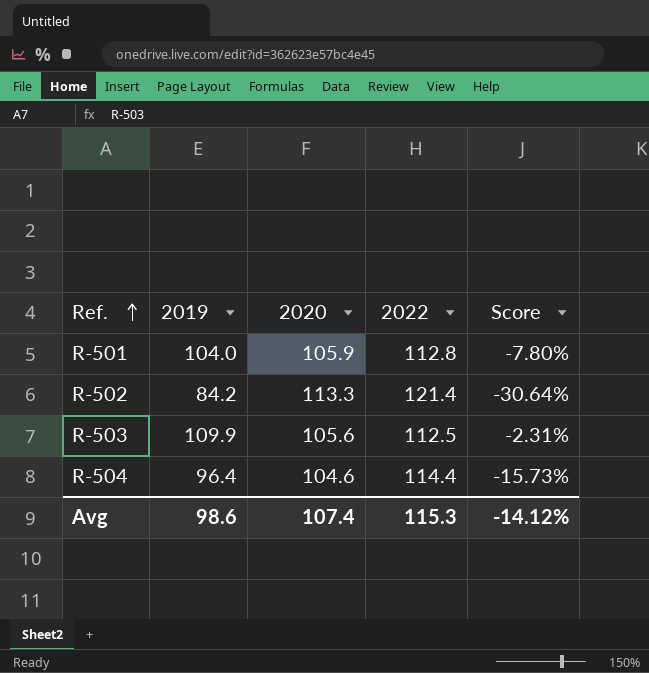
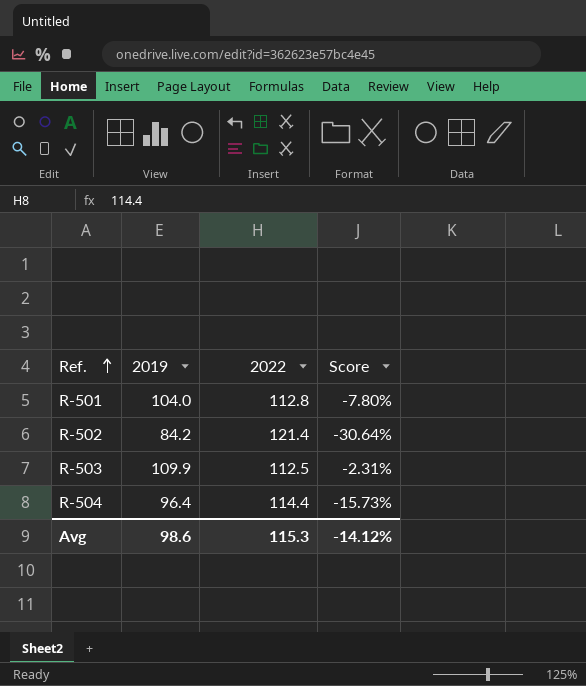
column 2020 | position: 3 -> none

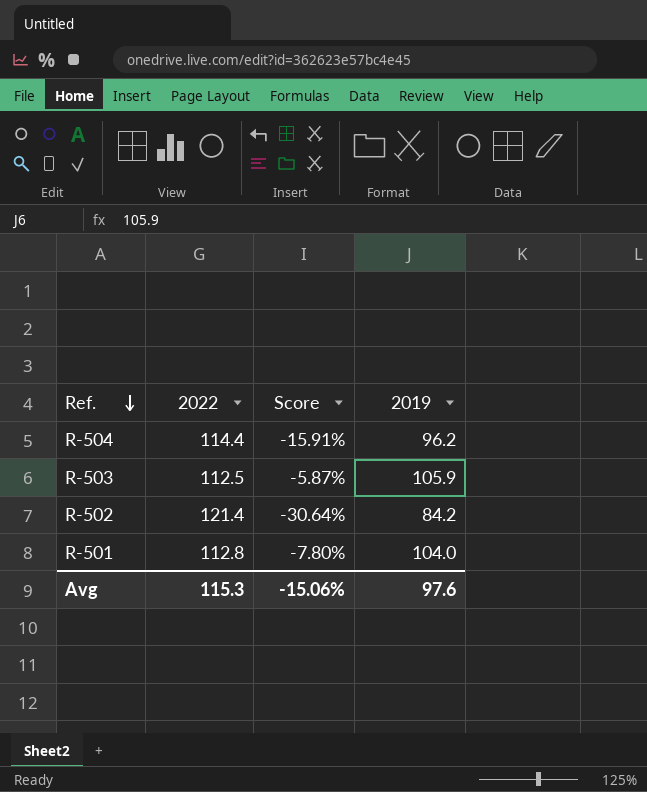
row order: Ref. ascending -> Ref. descending
column 2019 | position: 2 -> 4
R-504 | Score: -15.73% -> -15.91%
R-504 | 2019: 96.4 -> 96.2
R-503 | Score: -2.31% -> -5.87%
R-503 | 2019: 109.9 -> 105.9
Avg | Score: -14.12% -> -15.06%
Avg | 2019: 98.6 -> 97.6

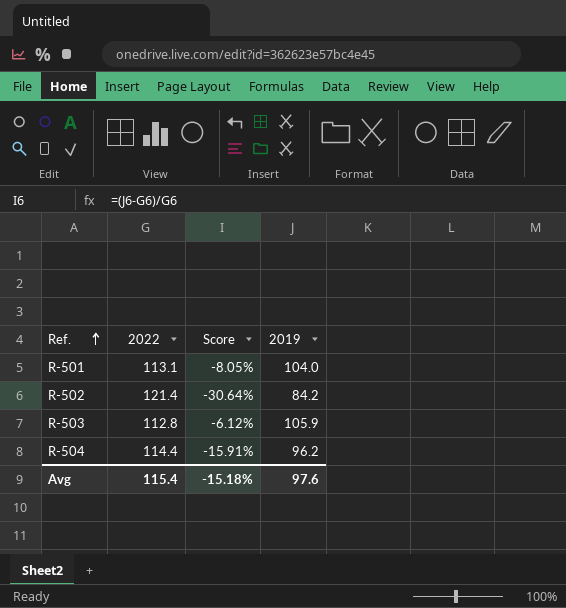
row order: Ref. descending -> Ref. ascending
R-501 | 2022: 112.8 -> 113.1
R-501 | Score: -7.80% -> -8.05%
R-503 | 2022: 112.5 -> 112.8
R-503 | Score: -5.87% -> -6.12%
Avg | 2022: 115.3 -> 115.4
Avg | Score: -15.06% -> -15.18%

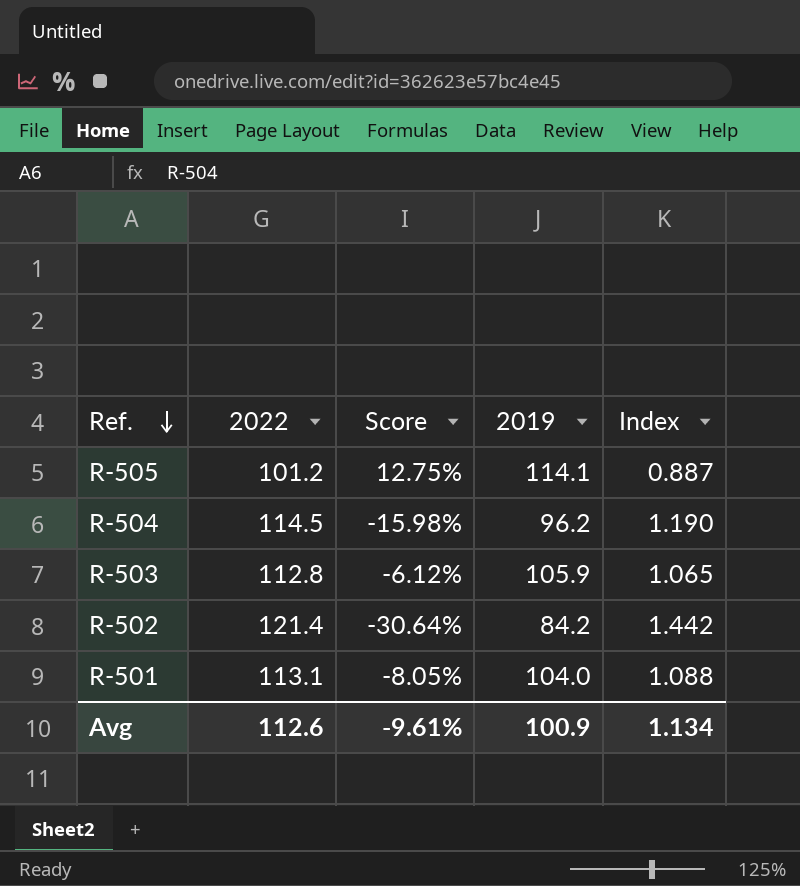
row order: Ref. ascending -> Ref. descending
column Index | formula: none -> [2022] / [2019]
row R-505: none -> 101.2 | 12.75% | 114.1 | 0.887
R-504 | 2022: 114.4 -> 114.5
R-504 | Score: -15.91% -> -15.98%
Avg | 2022: 115.4 -> 112.6
Avg | Score: -15.18% -> -9.61%
Avg | 2019: 97.6 -> 100.9

